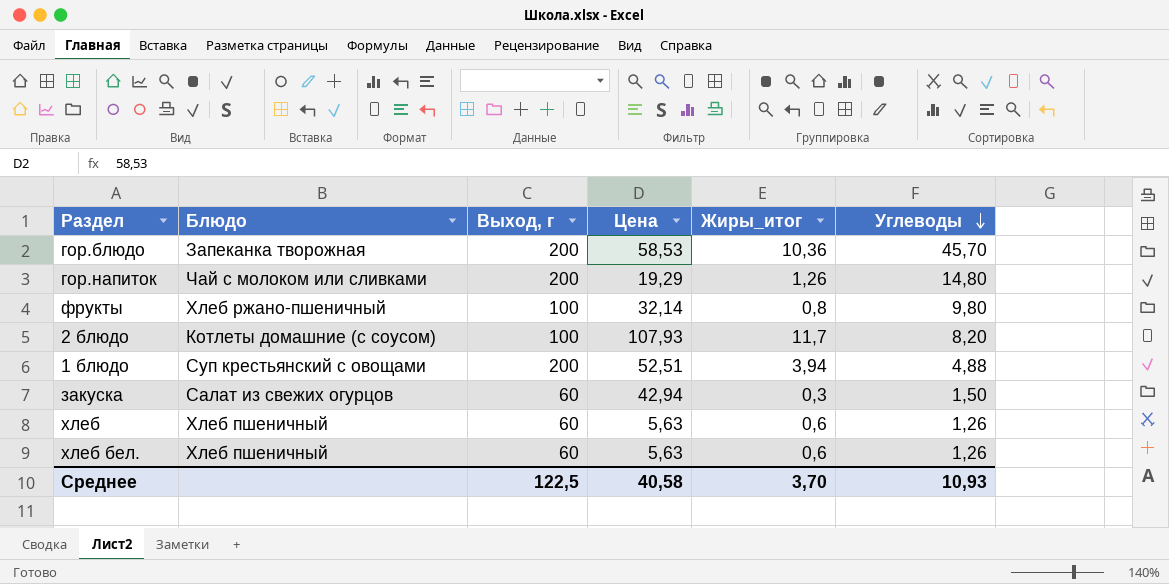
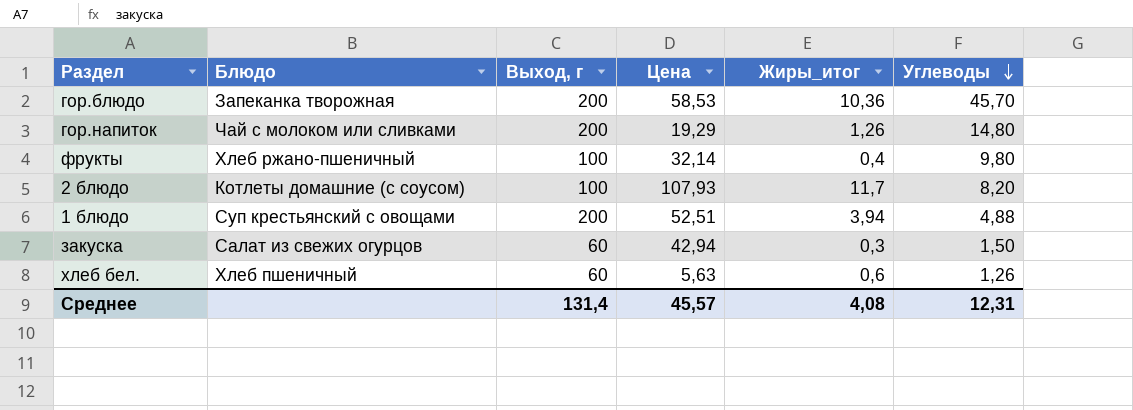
row хлеб: Хлеб пшеничный | 60 | 5,63 | 0,6 | 1,26 -> none
фрукты | Жиры_итог: 0,8 -> 0,4
Среднее | Выход, г: 122,5 -> 131,4
Среднее | Цена: 40,58 -> 45,57
Среднее | Жиры_итог: 3,70 -> 4,08
Среднее | Углеводы: 10,93 -> 12,31

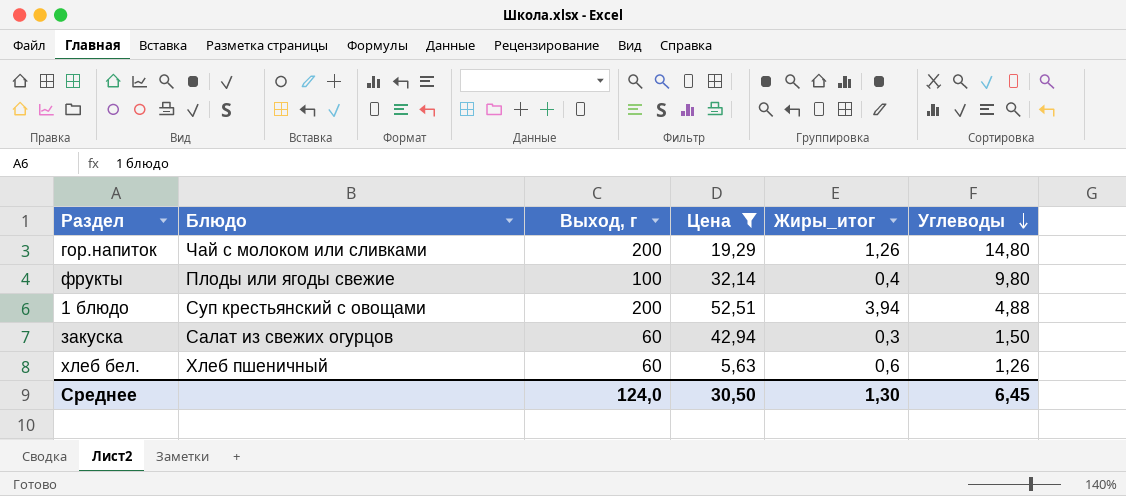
filter: none -> Цена <= 52,51
фрукты | Блюдо: Хлеб ржано-пшеничный -> Плоды или ягоды свежие
Среднее | Выход, г: 131,4 -> 124,0
Среднее | Цена: 45,57 -> 30,50
Среднее | Жиры_итог: 4,08 -> 1,30
Среднее | Углеводы: 12,31 -> 6,45

